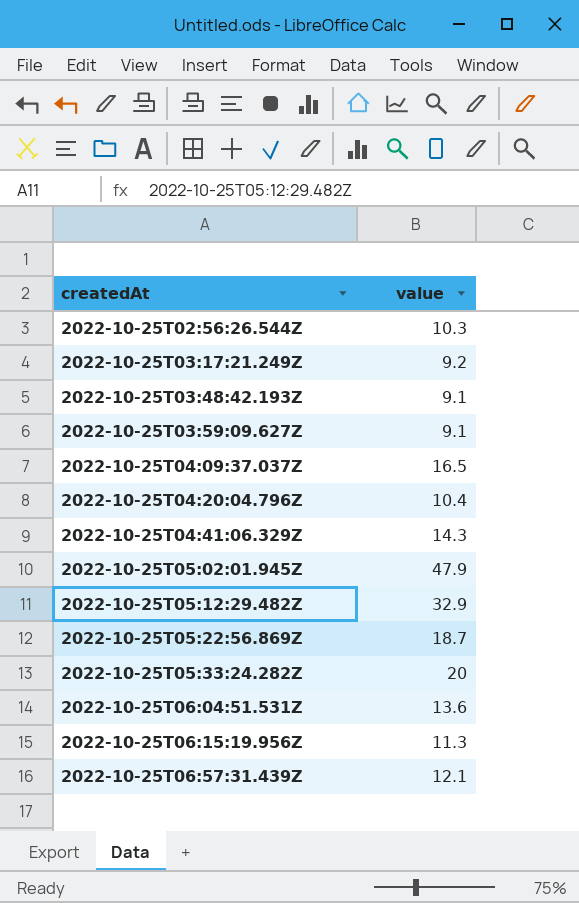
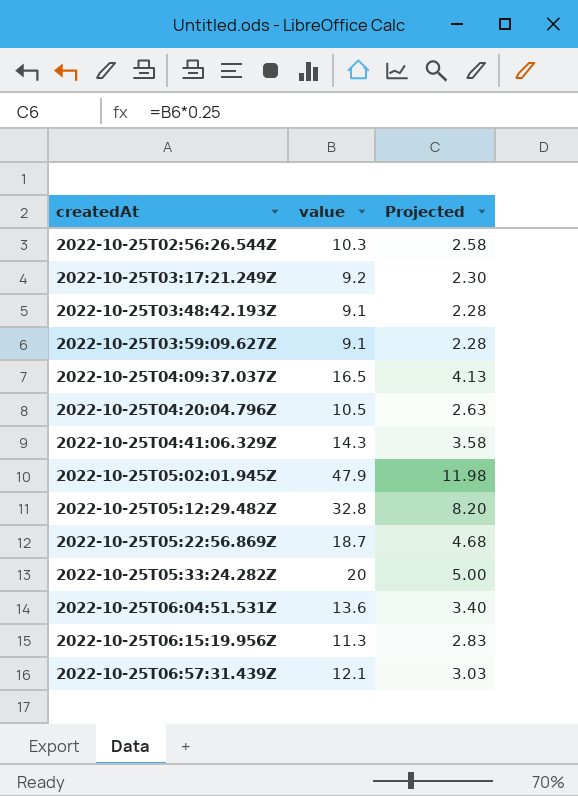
column Projected | formula: none -> [value] * 0.25
2022-10-25T04:20:04.796Z | value: 10.4 -> 10.5
2022-10-25T05:12:29.482Z | value: 32.9 -> 32.8

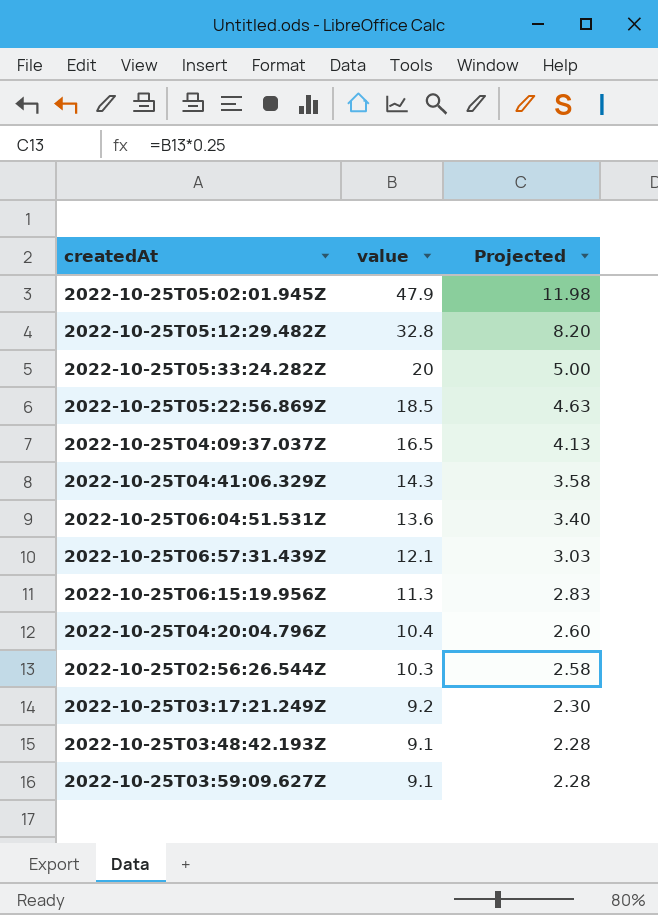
row order: createdAt ascending -> value descending
2022-10-25T05:22:56.869Z | value: 18.7 -> 18.5
2022-10-25T05:22:56.869Z | Projected: 4.68 -> 4.63
2022-10-25T04:20:04.796Z | value: 10.5 -> 10.4
2022-10-25T04:20:04.796Z | Projected: 2.63 -> 2.60

